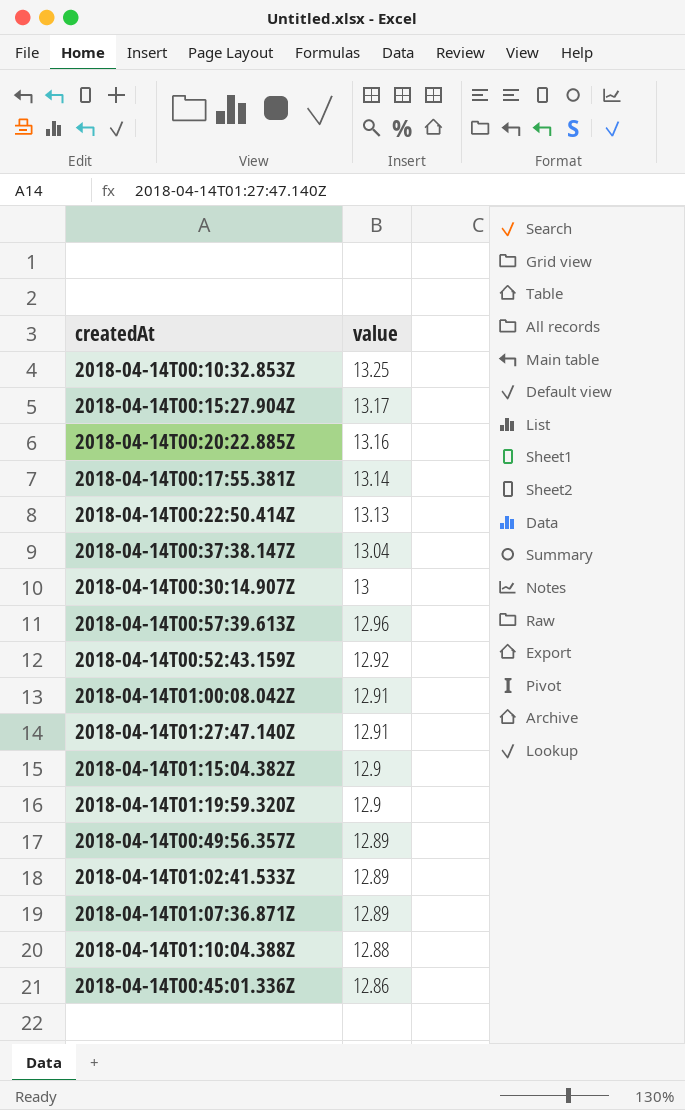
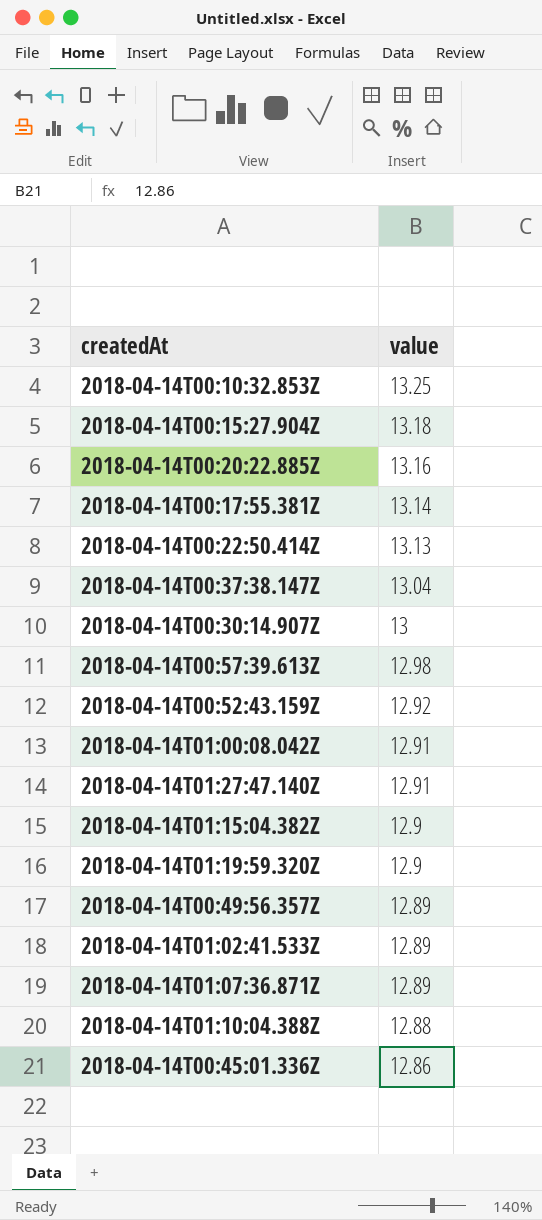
2018-04-14T00:15:27.904Z | value: 13.17 -> 13.18
2018-04-14T00:57:39.613Z | value: 12.96 -> 12.98

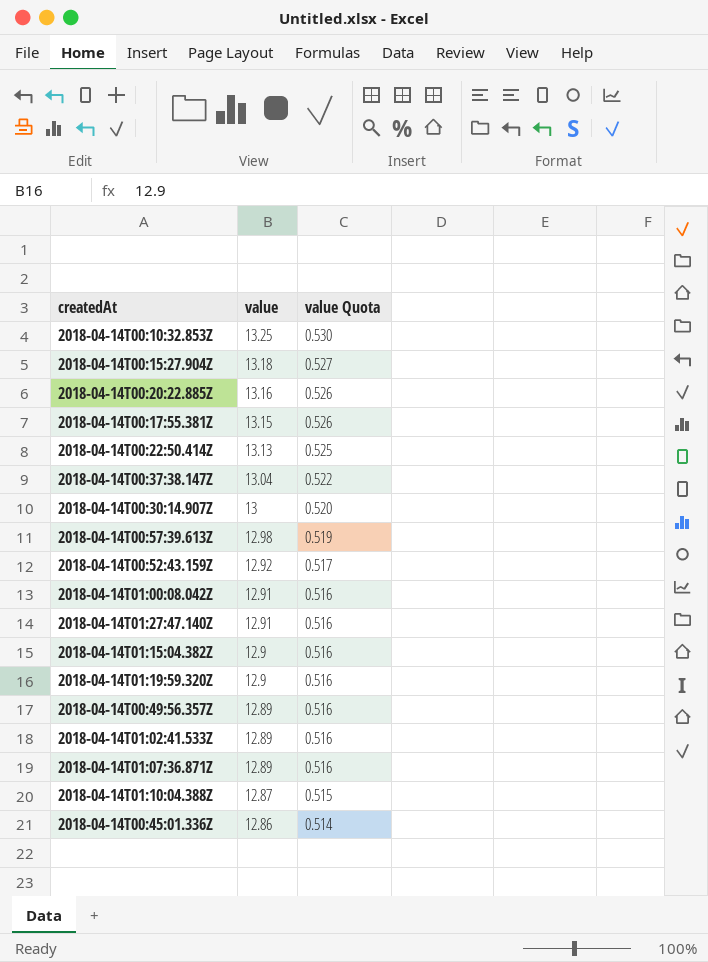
column value Quota | formula: none -> [value] * 0.04
2018-04-14T00:17:55.381Z | value: 13.14 -> 13.15
2018-04-14T01:10:04.388Z | value: 12.88 -> 12.87

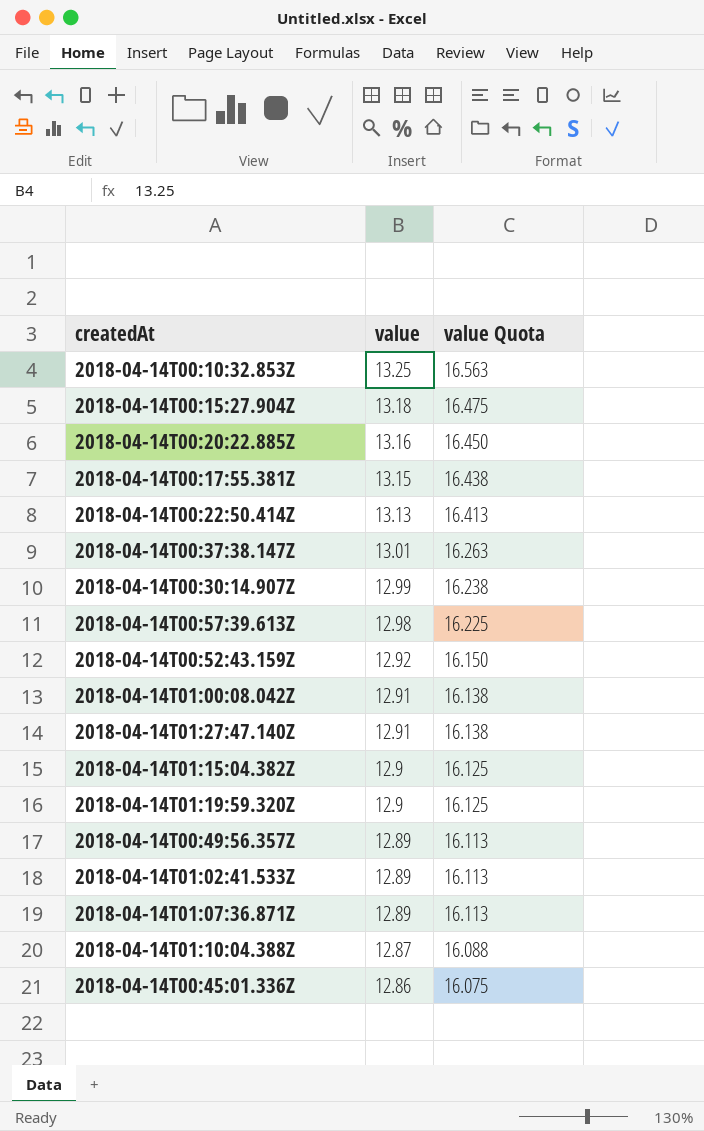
column value Quota | formula: [value] * 0.04 -> [value] * 1.25
2018-04-14T00:37:38.147Z | value: 13.04 -> 13.01
2018-04-14T00:30:14.907Z | value: 13 -> 12.99

